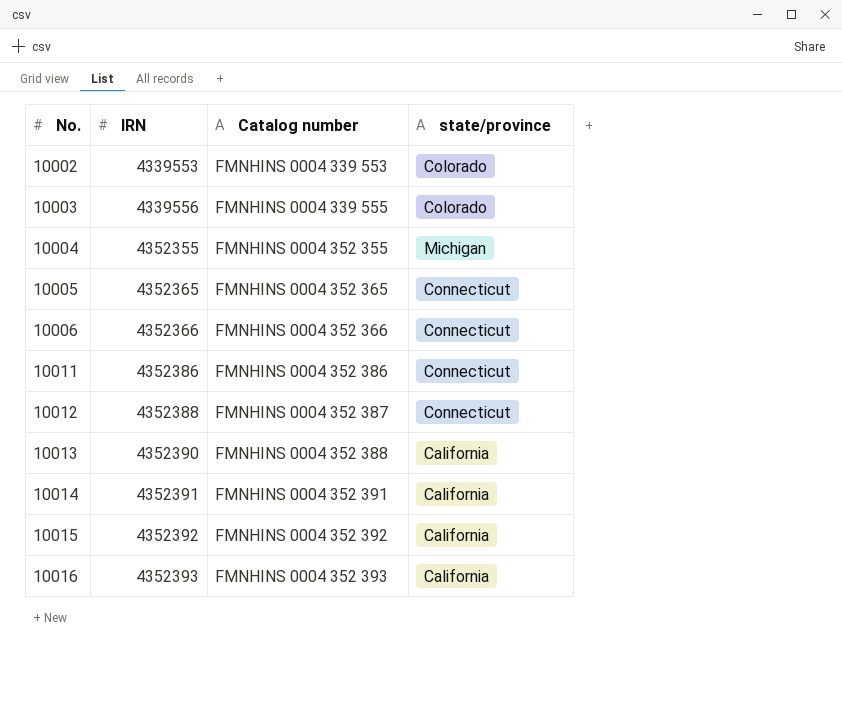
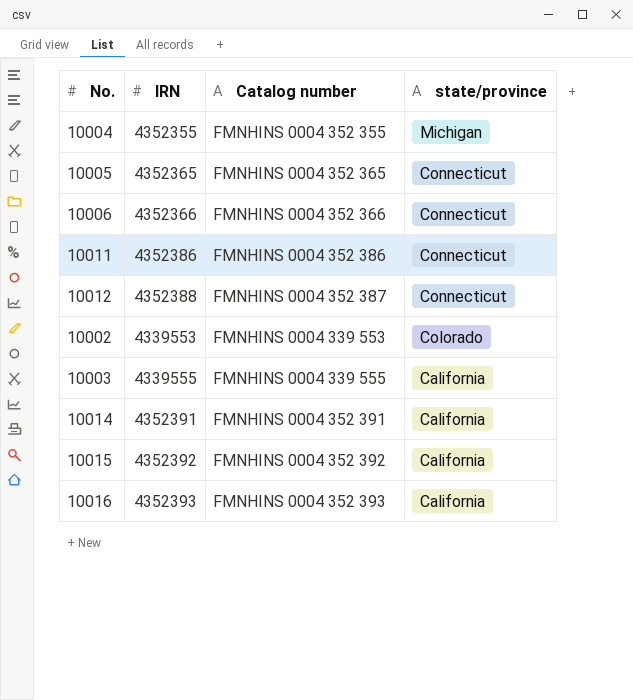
row order: No. ascending -> state/province descending
row 10013: 4352390 | FMNHINS 0004 352 388 | California -> none
10003 | IRN: 4339556 -> 4339555
10003 | state/province: Colorado -> California

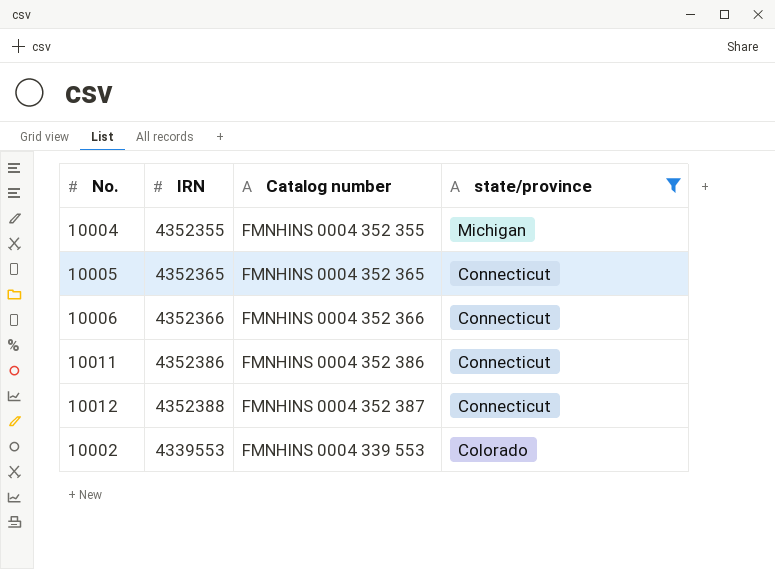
filter: none -> state/province != California

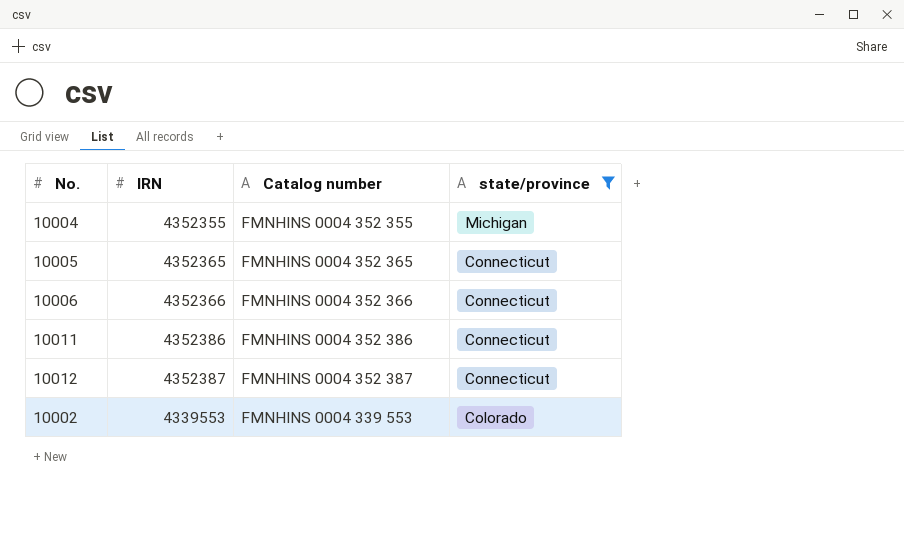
10012 | IRN: 4352388 -> 4352387

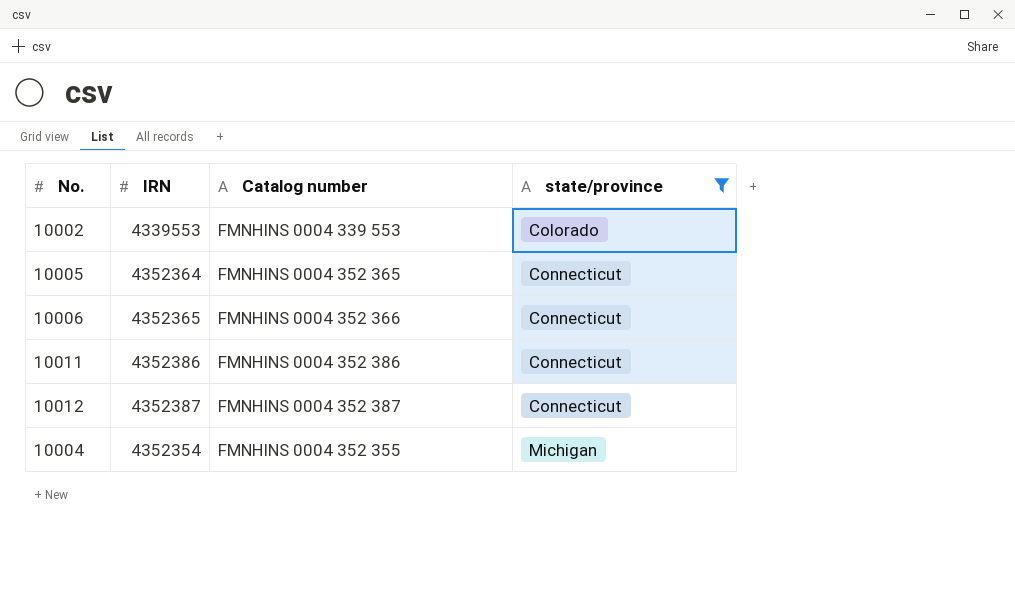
row order: state/province descending -> state/province ascending
10005 | IRN: 4352365 -> 4352364
10006 | IRN: 4352366 -> 4352365
10004 | IRN: 4352355 -> 4352354

